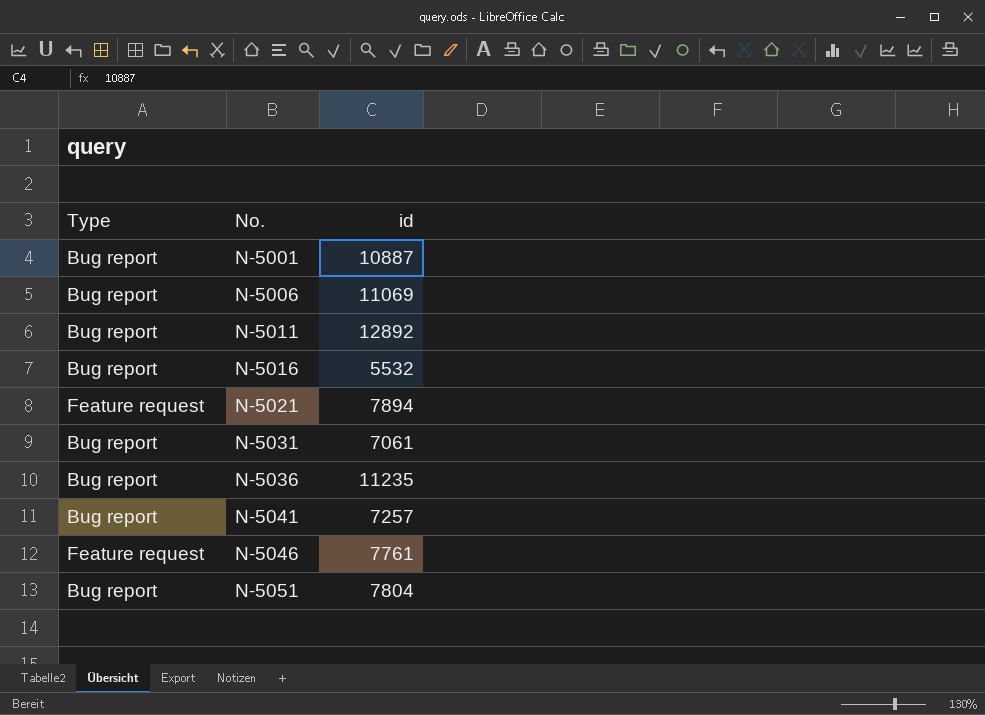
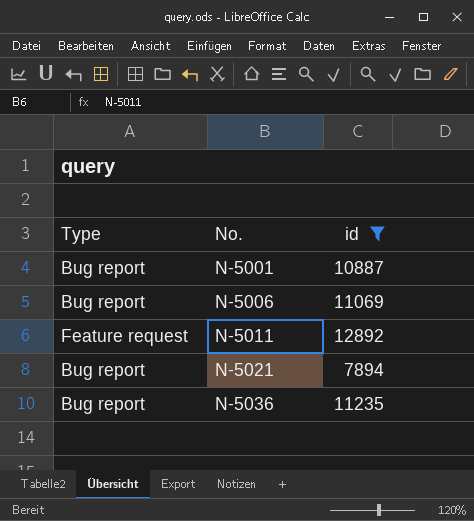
filter: none -> id >= 7894
N-5011 | Type: Bug report -> Feature request
N-5021 | Type: Feature request -> Bug report

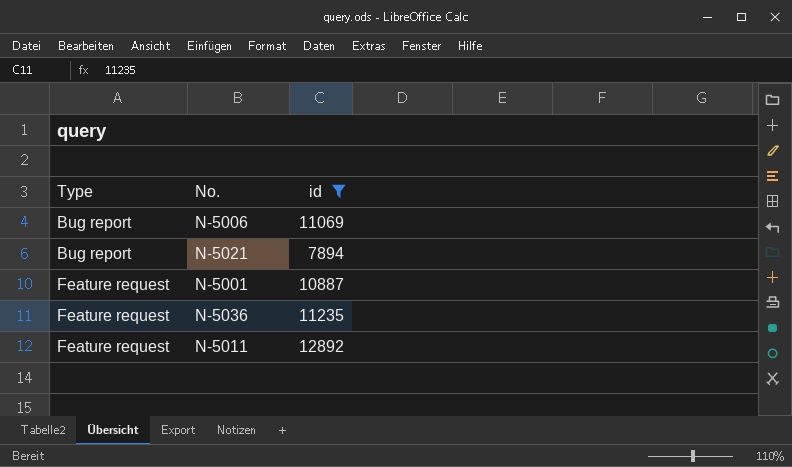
row order: No. ascending -> Type ascending
N-5001 | Type: Bug report -> Feature request
N-5036 | Type: Bug report -> Feature request

